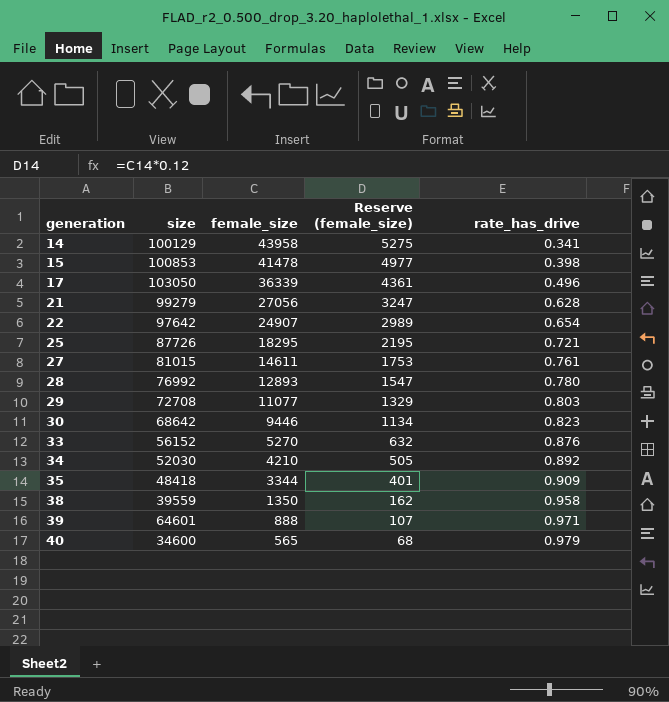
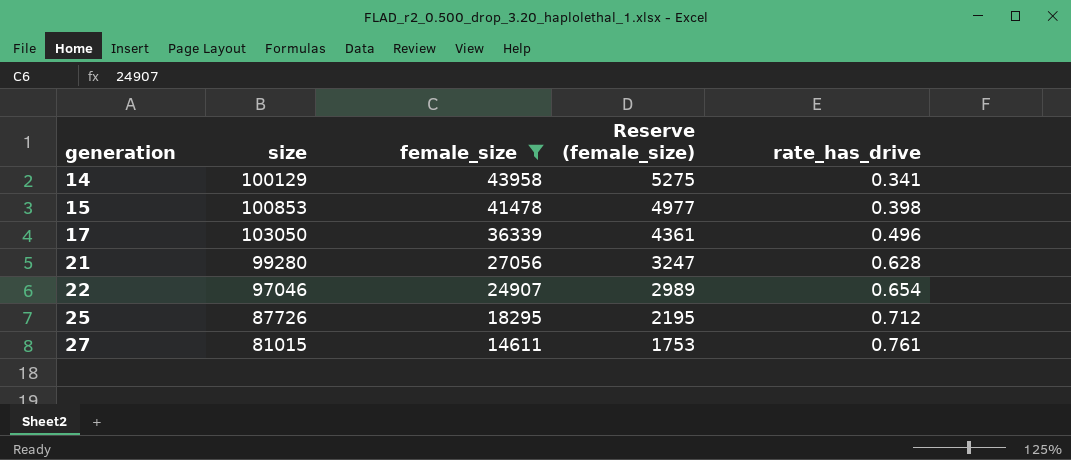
filter: none -> female_size >= 14611
21 | size: 99279 -> 99280
22 | size: 97642 -> 97046
25 | rate_has_drive: 0.721 -> 0.712

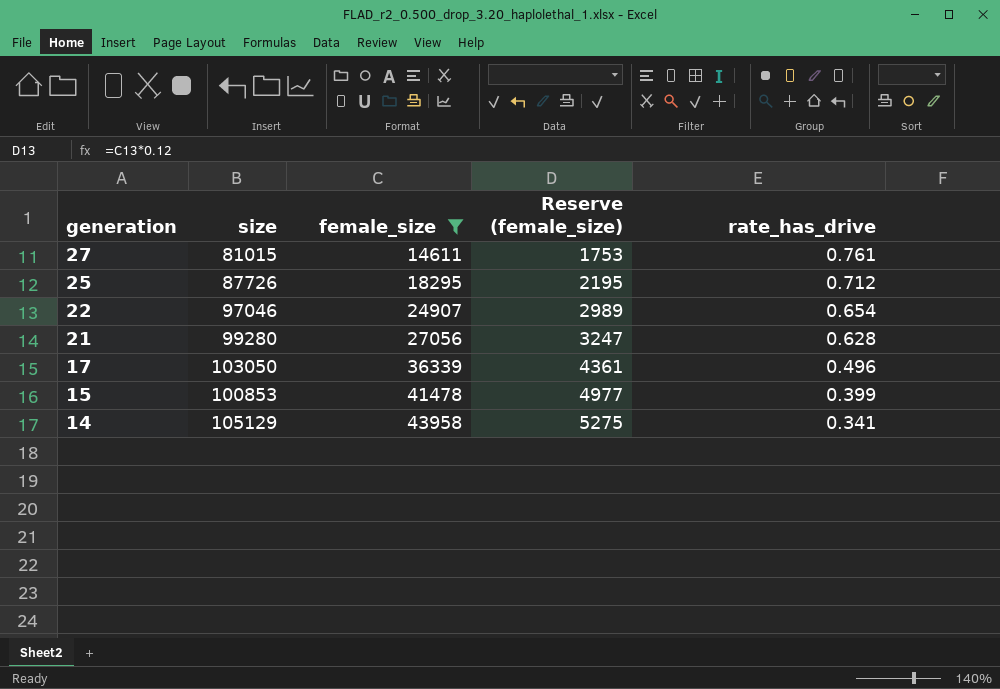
row order: generation ascending -> generation descending
15 | rate_has_drive: 0.398 -> 0.399
14 | size: 100129 -> 105129

